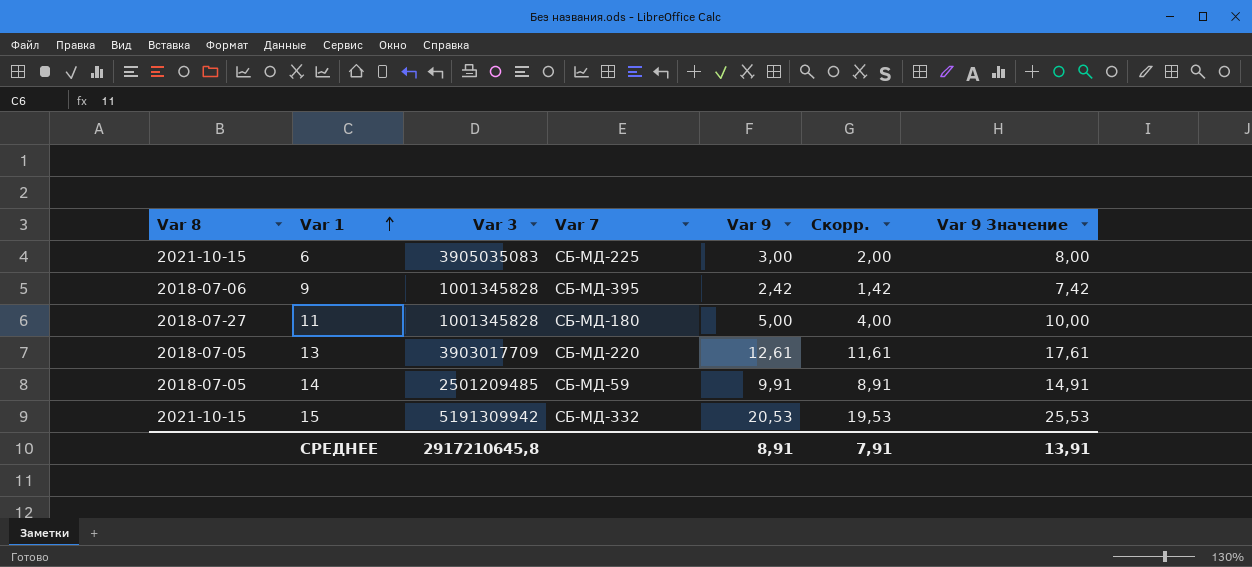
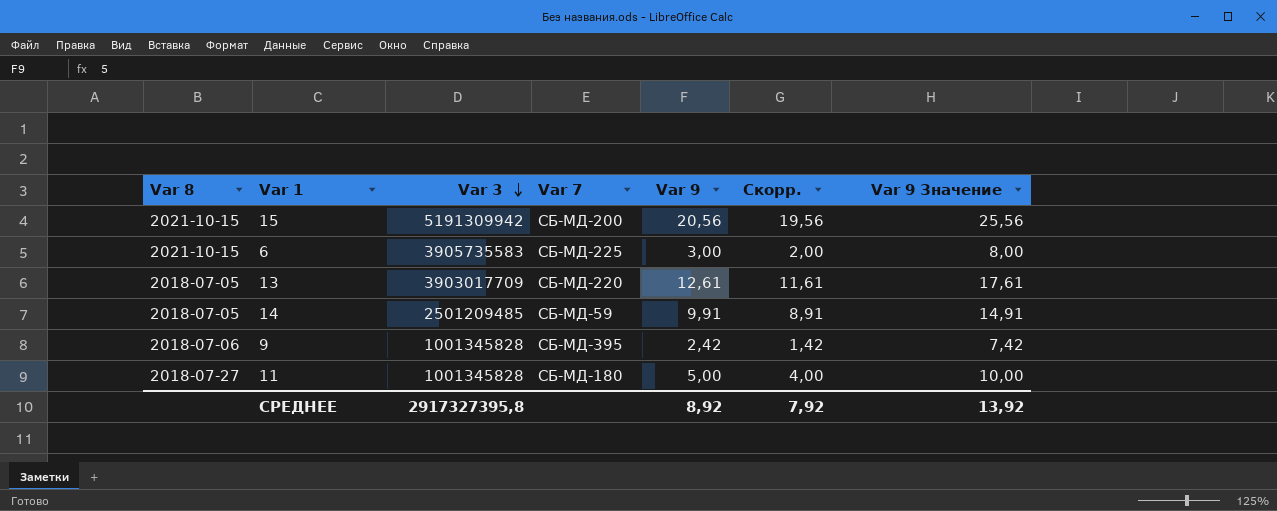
row order: Var 1 ascending -> Var 3 descending
15 | Var 7: СБ-МД-332 -> СБ-МД-200
15 | Var 9: 20,53 -> 20,56
15 | Скорр.: 19,53 -> 19,56
15 | Var 9 Значение: 25,53 -> 25,56
6 | Var 3: 3905035083 -> 3905735583
СРЕДНЕЕ | Var 3: 2917210645,8 -> 2917327395,8
СРЕДНЕЕ | Var 9: 8,91 -> 8,92
СРЕДНЕЕ | Скорр.: 7,91 -> 7,92
СРЕДНЕЕ | Var 9 Значение: 13,91 -> 13,92

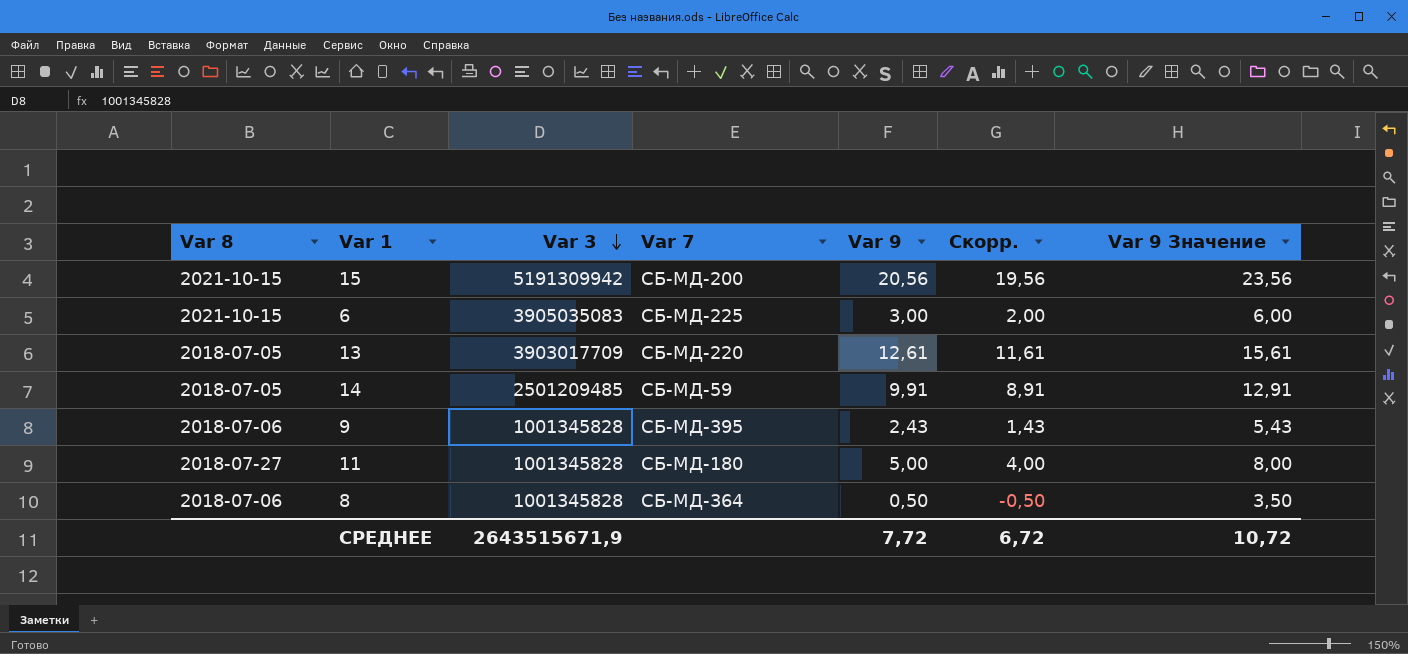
column Var 9 Значение | formula: [Var 9] + 5 -> [Var 9] + 3
6 | Var 3: 3905735583 -> 3905035083
9 | Var 9: 2,42 -> 2,43
9 | Скорр.: 1,42 -> 1,43
row 8: none -> 2018-07-06 | 1001345828 | СБ-МД-364 | 0,50 | -0,50 | 3,50
СРЕДНЕЕ | Var 3: 2917327395,8 -> 2643515671,9
СРЕДНЕЕ | Var 9: 8,92 -> 7,72
СРЕДНЕЕ | Скорр.: 7,92 -> 6,72
СРЕДНЕЕ | Var 9 Значение: 13,92 -> 10,72

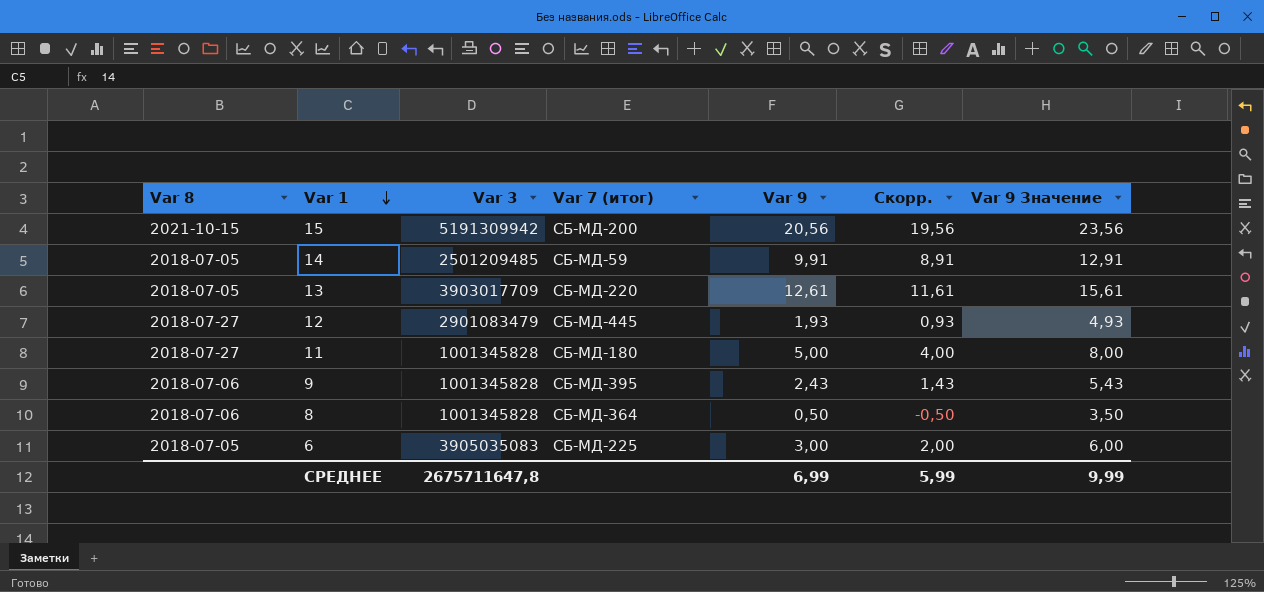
row order: Var 3 descending -> Var 1 descending
column name: Var 7 -> Var 7 (итог)
row 12: none -> 2018-07-27 | 2901083479 | СБ-МД-445 | 1,93 | 0,93 | 4,93
6 | Var 8: 2021-10-15 -> 2018-07-05
СРЕДНЕЕ | Var 3: 2643515671,9 -> 2675711647,8
СРЕДНЕЕ | Var 9: 7,72 -> 6,99
СРЕДНЕЕ | Скорр.: 6,72 -> 5,99
СРЕДНЕЕ | Var 9 Значение: 10,72 -> 9,99

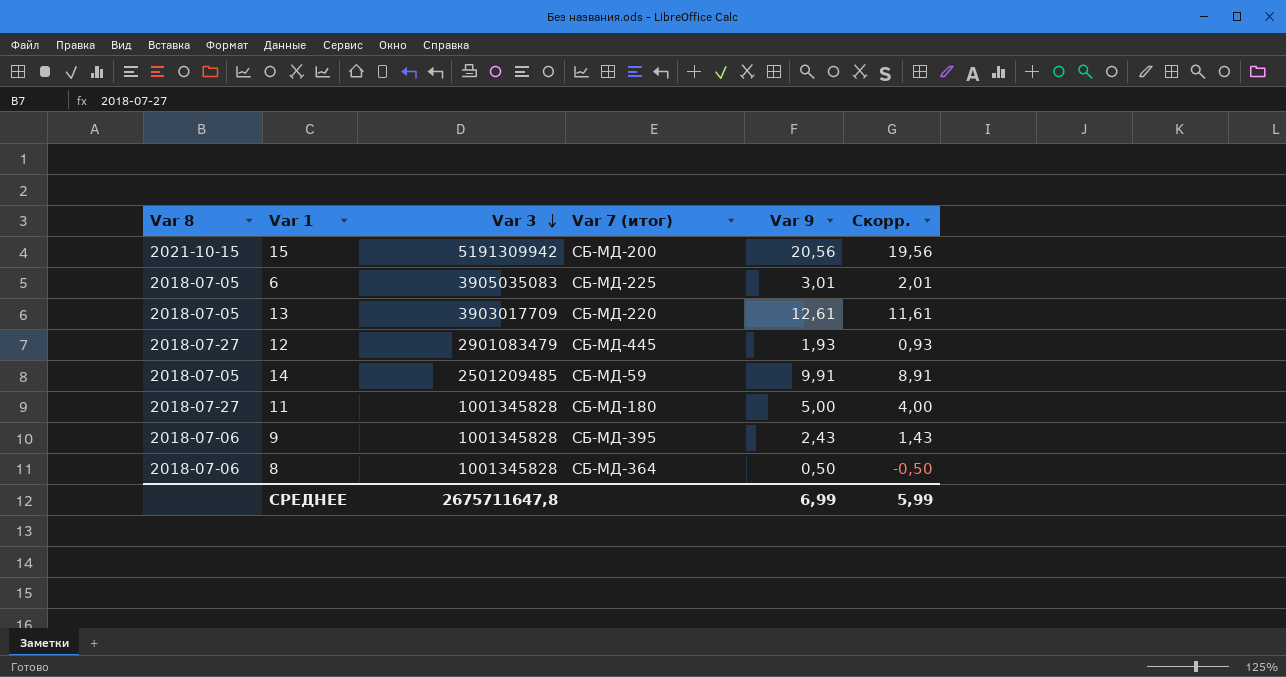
row order: Var 1 descending -> Var 3 descending
column Var 9 Значение | formula: [Var 9] + 3 -> none
6 | Var 9: 3,00 -> 3,01
6 | Скорр.: 2,00 -> 2,01

